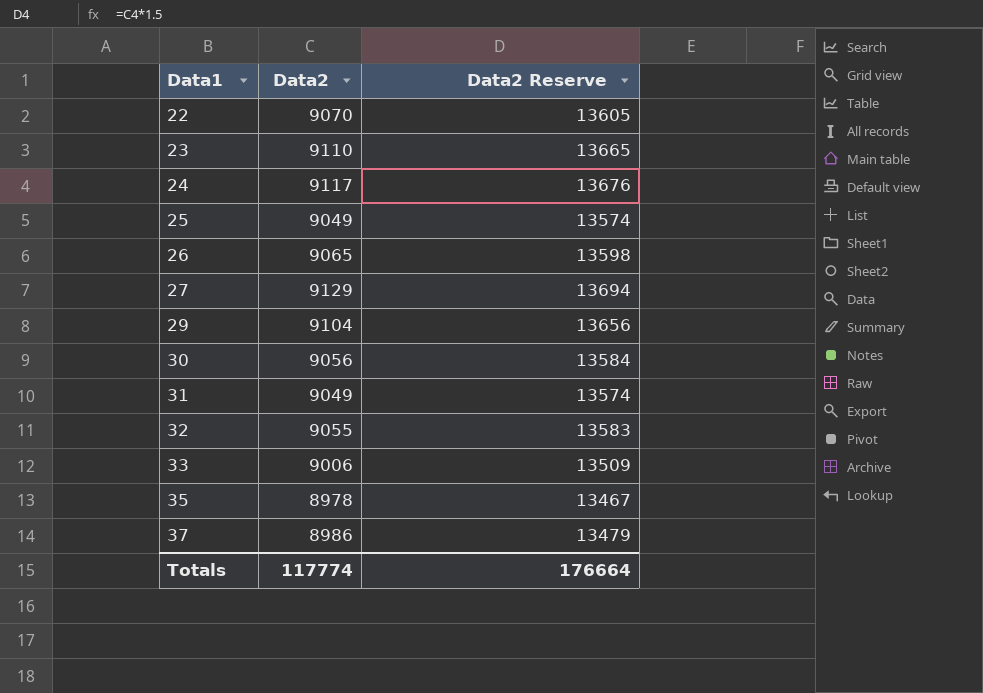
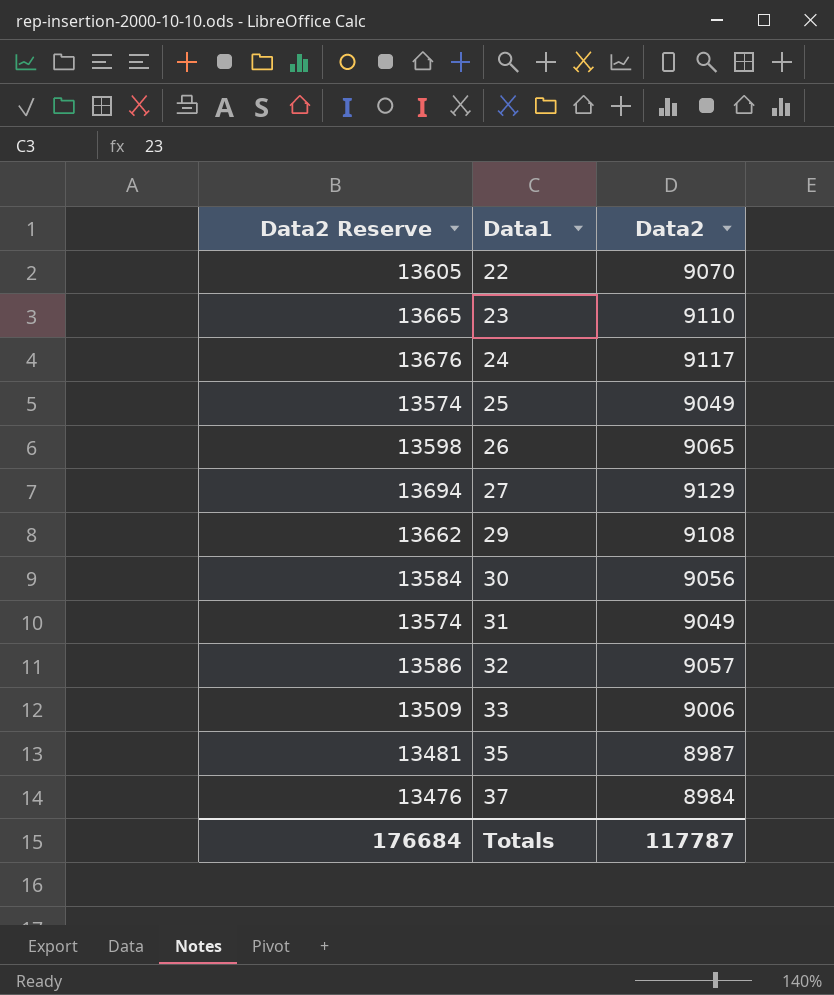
column Data2 Reserve | position: 3 -> 1
29 | Data2 Reserve: 13656 -> 13662
29 | Data2: 9104 -> 9108
32 | Data2 Reserve: 13583 -> 13586
32 | Data2: 9055 -> 9057
35 | Data2 Reserve: 13467 -> 13481
35 | Data2: 8978 -> 8987
37 | Data2 Reserve: 13479 -> 13476
37 | Data2: 8986 -> 8984
Totals | Data2 Reserve: 176664 -> 176684
Totals | Data2: 117774 -> 117787

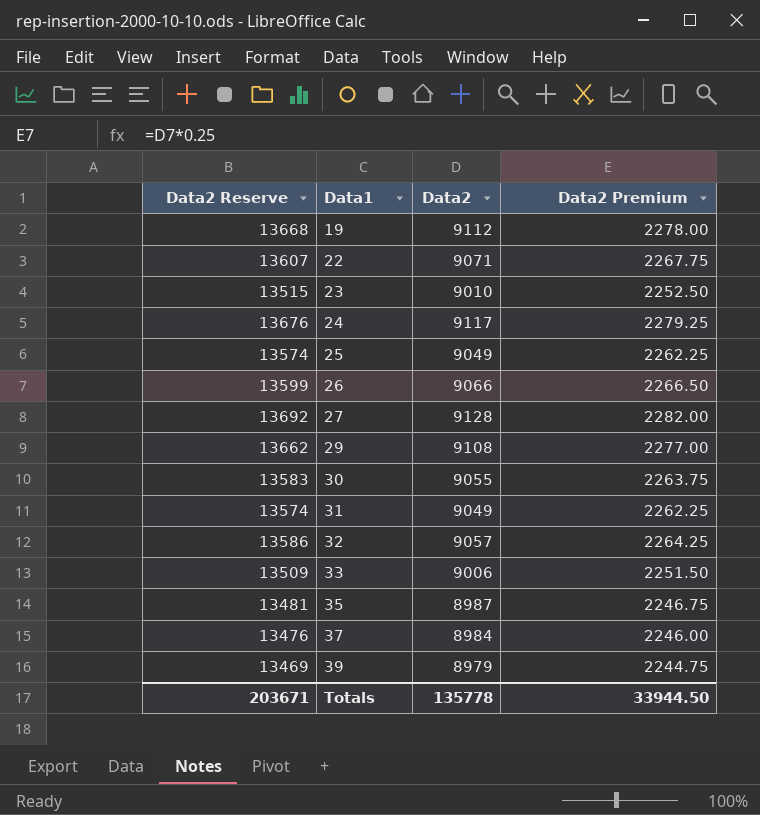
column Data2 Premium | formula: none -> [Data2] * 0.25
row 19: none -> 13668 | 9112 | 2278.00
22 | Data2 Reserve: 13605 -> 13607
22 | Data2: 9070 -> 9071
23 | Data2 Reserve: 13665 -> 13515
23 | Data2: 9110 -> 9010
26 | Data2 Reserve: 13598 -> 13599
26 | Data2: 9065 -> 9066
27 | Data2 Reserve: 13694 -> 13692
27 | Data2: 9129 -> 9128
30 | Data2 Reserve: 13584 -> 13583
30 | Data2: 9056 -> 9055
row 39: none -> 13469 | 8979 | 2244.75
Totals | Data2 Reserve: 176684 -> 203671
Totals | Data2: 117787 -> 135778

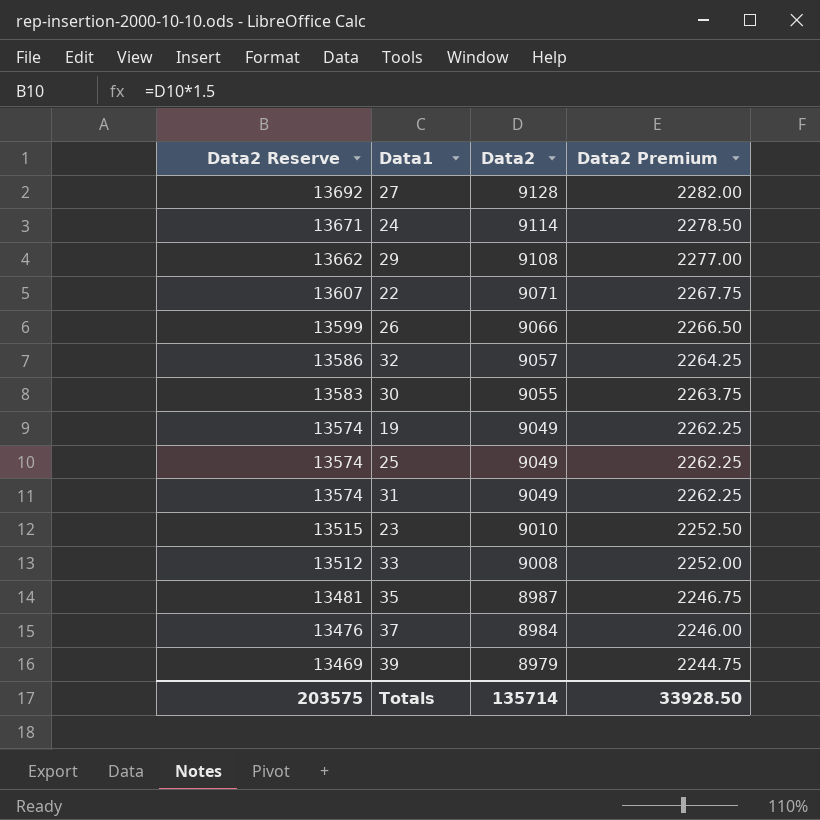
row order: Data1 ascending -> Data2 Reserve descending
24 | Data2 Reserve: 13676 -> 13671
24 | Data2: 9117 -> 9114
24 | Data2 Premium: 2279.25 -> 2278.50
19 | Data2 Reserve: 13668 -> 13574
19 | Data2: 9112 -> 9049
19 | Data2 Premium: 2278.00 -> 2262.25
33 | Data2 Reserve: 13509 -> 13512
33 | Data2: 9006 -> 9008
33 | Data2 Premium: 2251.50 -> 2252.00
Totals | Data2 Reserve: 203671 -> 203575
Totals | Data2: 135778 -> 135714
Totals | Data2 Premium: 33944.50 -> 33928.50

